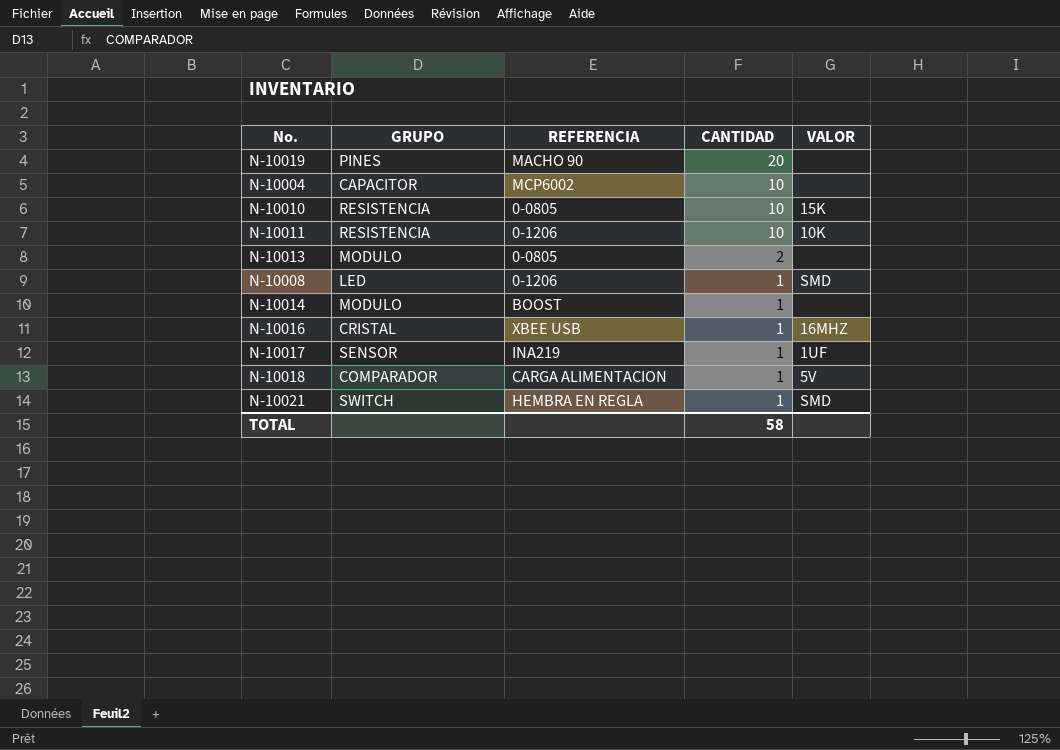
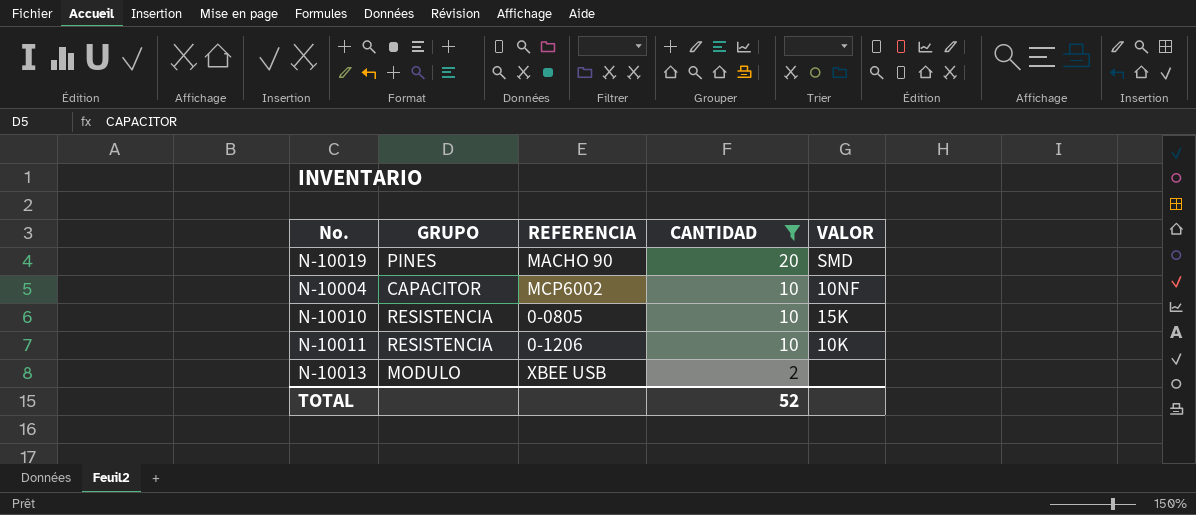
filter: none -> CANTIDAD != 1
N-10019 | VALOR: none -> SMD
N-10004 | VALOR: none -> 10NF
N-10013 | REFERENCIA: 0-0805 -> XBEE USB
TOTAL | CANTIDAD: 58 -> 52

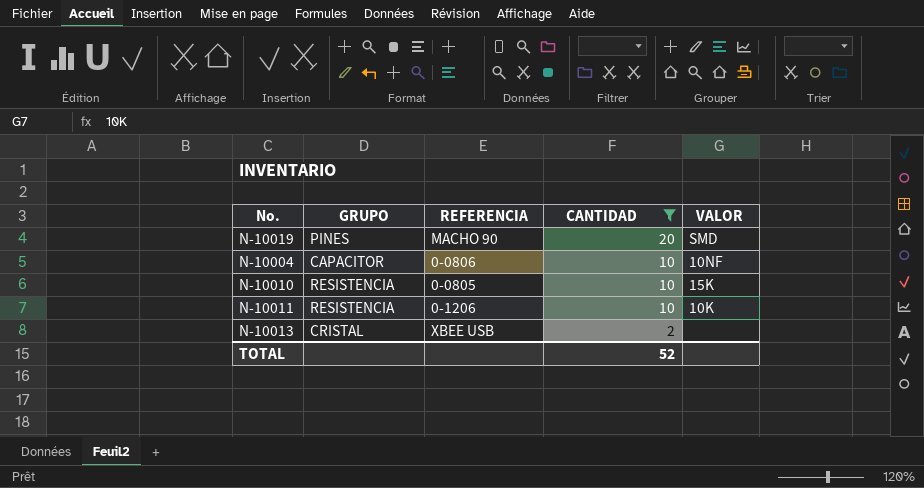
N-10004 | REFERENCIA: MCP6002 -> 0-0806
N-10013 | GRUPO: MODULO -> CRISTAL

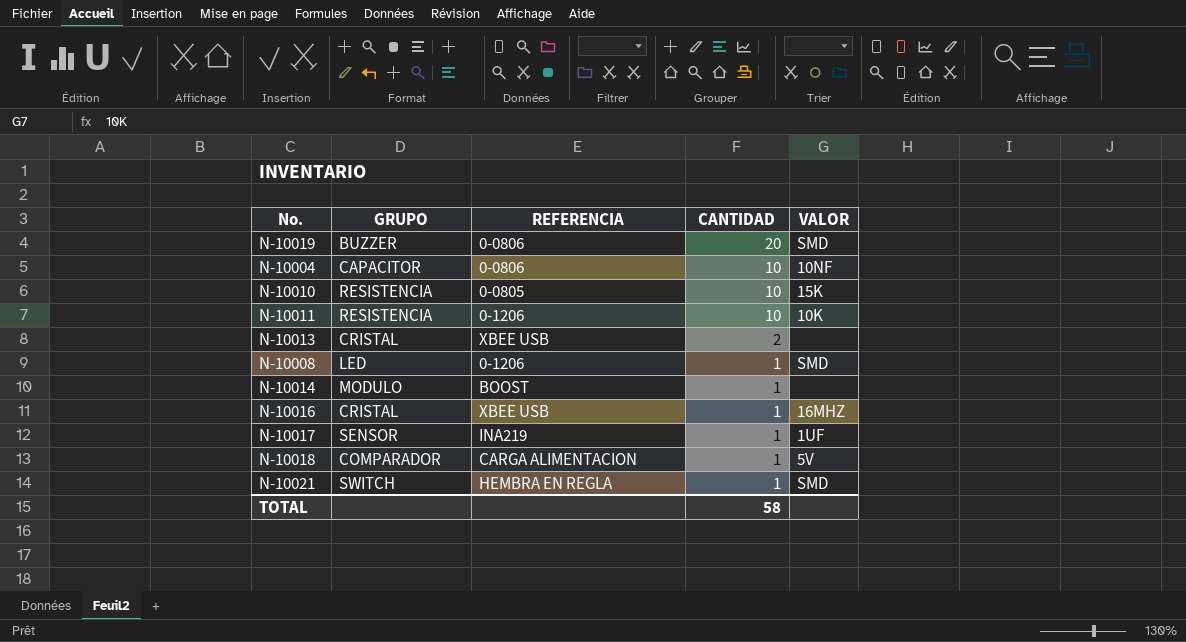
filter: CANTIDAD != 1 -> none
N-10019 | GRUPO: PINES -> BUZZER
N-10019 | REFERENCIA: MACHO 90 -> 0-0806
TOTAL | CANTIDAD: 52 -> 58

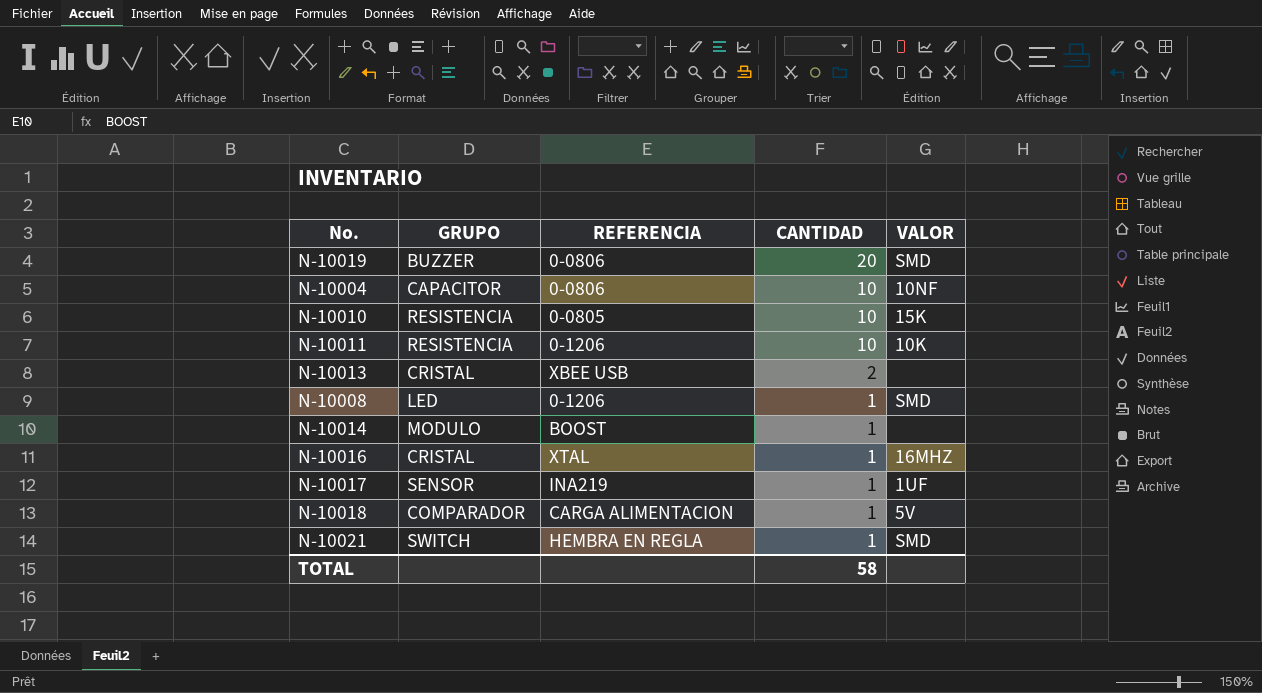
N-10016 | REFERENCIA: XBEE USB -> XTAL

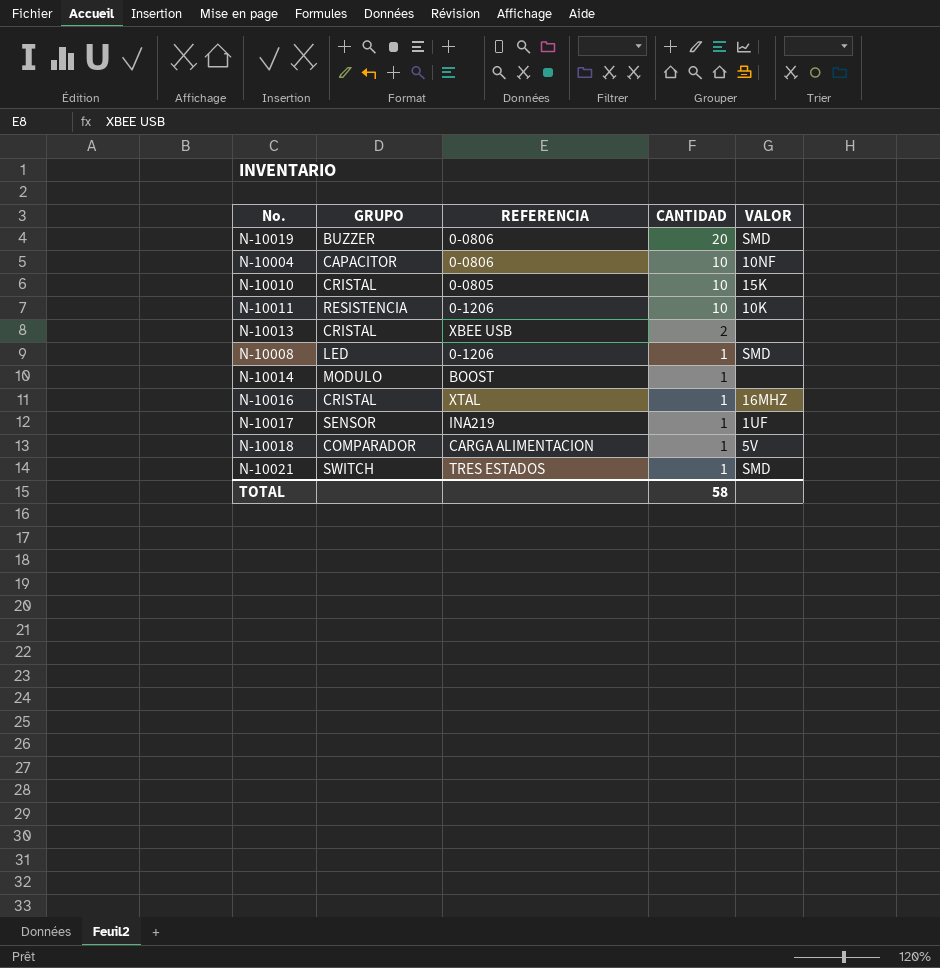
N-10010 | GRUPO: RESISTENCIA -> CRISTAL
N-10021 | REFERENCIA: HEMBRA EN REGLA -> TRES ESTADOS

